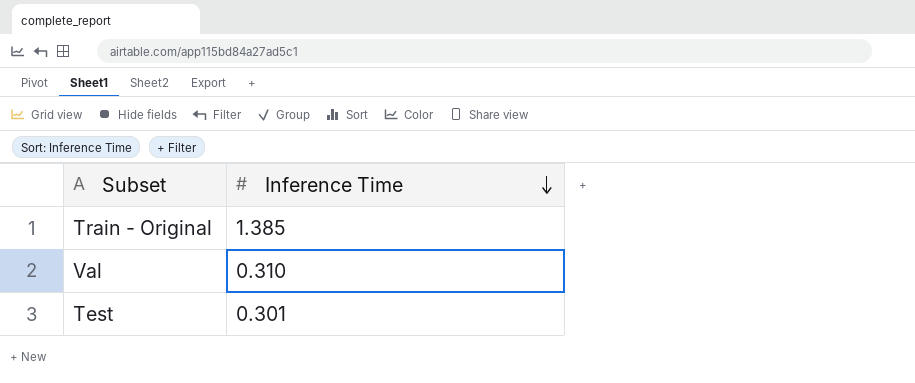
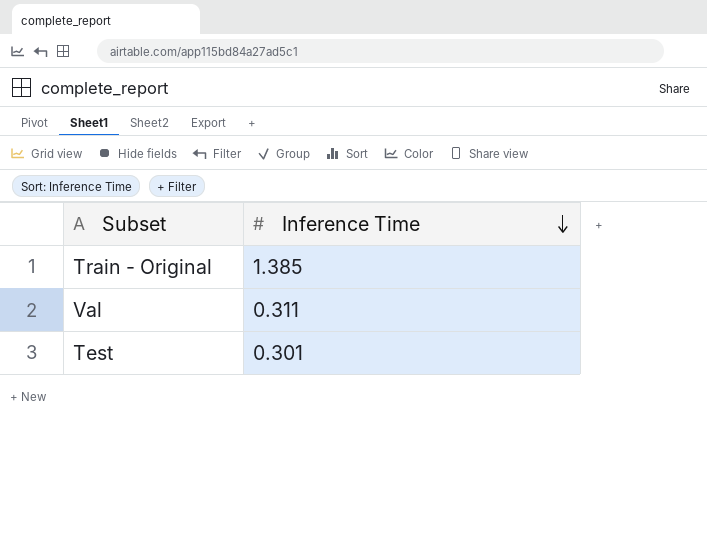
Val | Inference Time: 0.310 -> 0.311

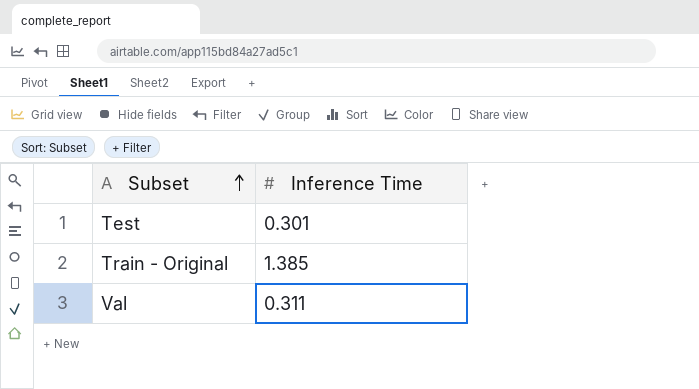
row order: Inference Time descending -> Subset ascending

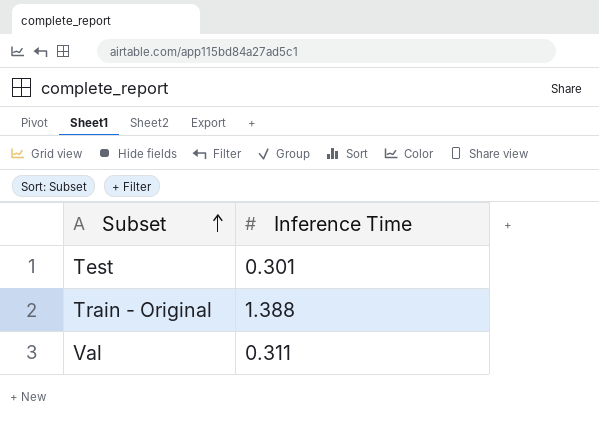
Train - Original | Inference Time: 1.385 -> 1.388

